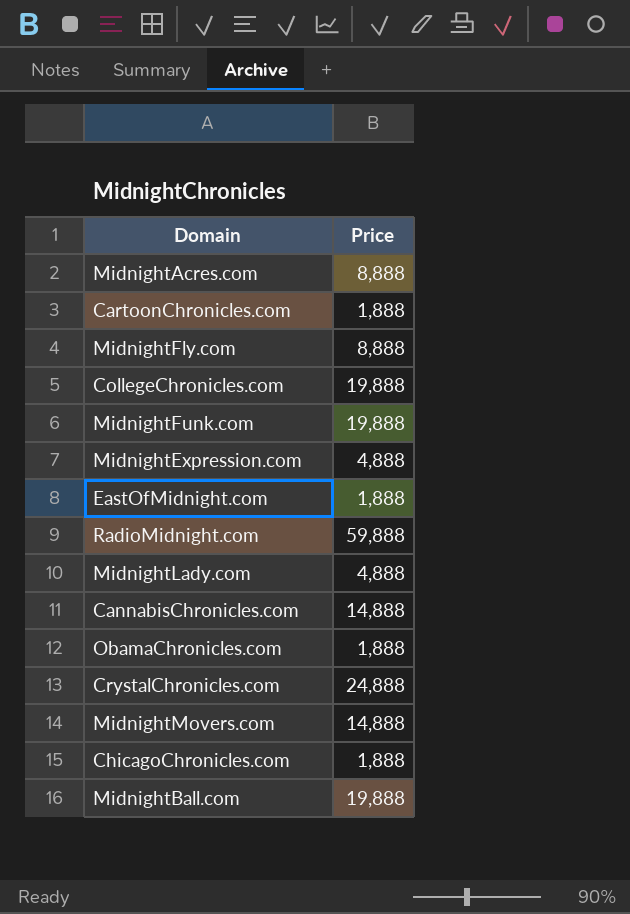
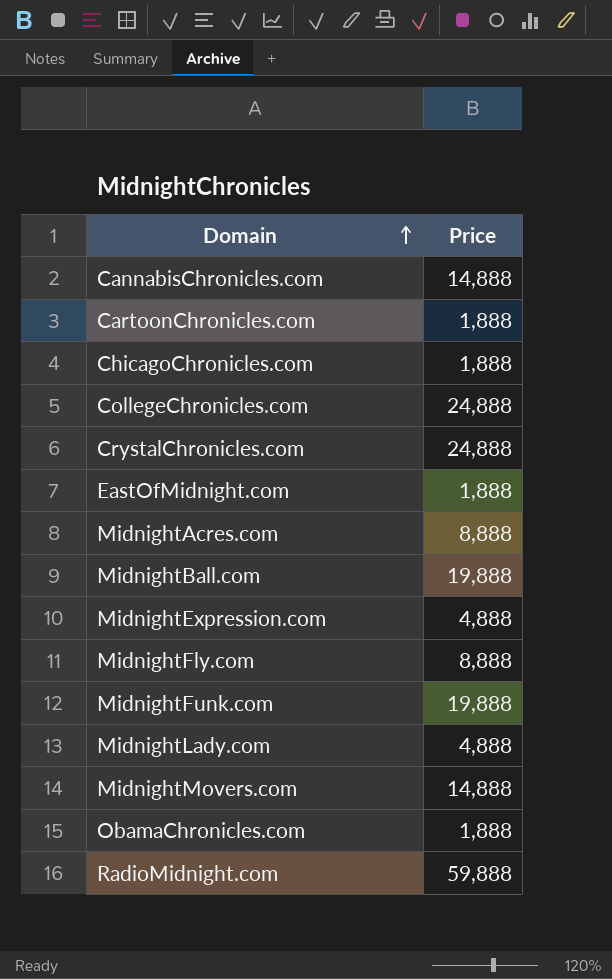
row order: none -> Domain ascending
CollegeChronicles.com | Price: 19,888 -> 24,888

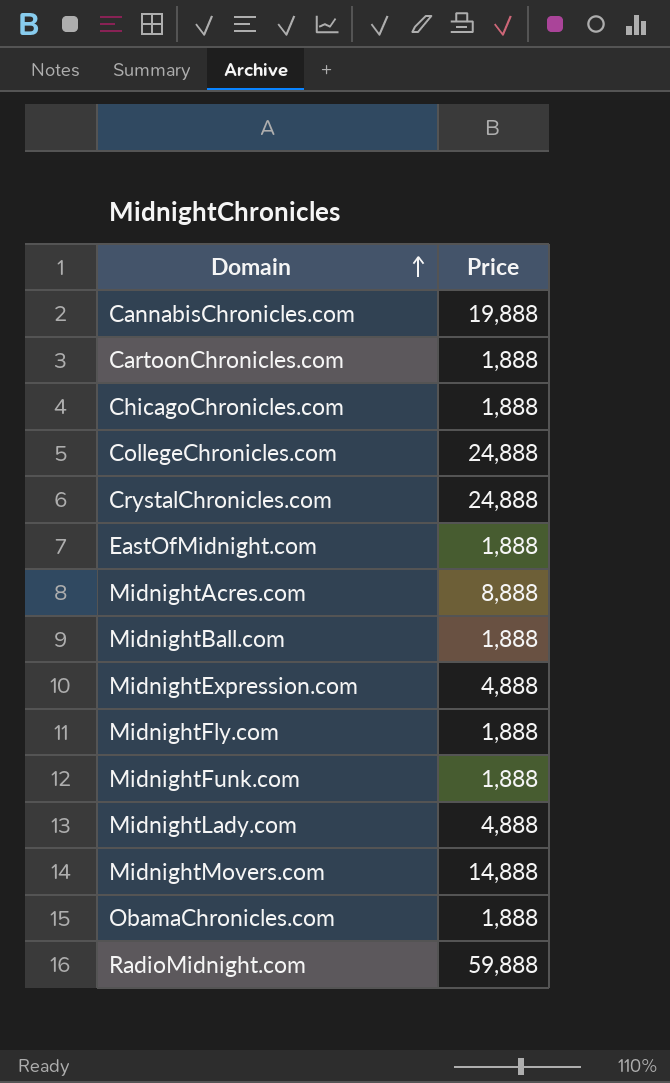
CannabisChronicles.com | Price: 14,888 -> 19,888
MidnightBall.com | Price: 19,888 -> 1,888
MidnightFly.com | Price: 8,888 -> 1,888
MidnightFunk.com | Price: 19,888 -> 1,888

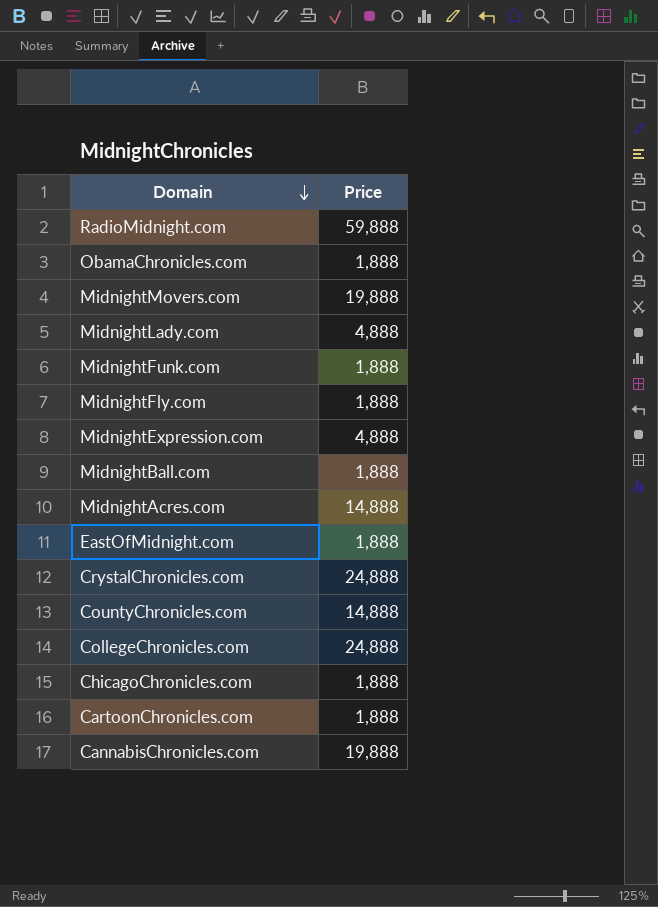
row order: Domain ascending -> Domain descending
MidnightMovers.com | Price: 14,888 -> 19,888
MidnightAcres.com | Price: 8,888 -> 14,888
row CountyChronicles.com: none -> 14,888

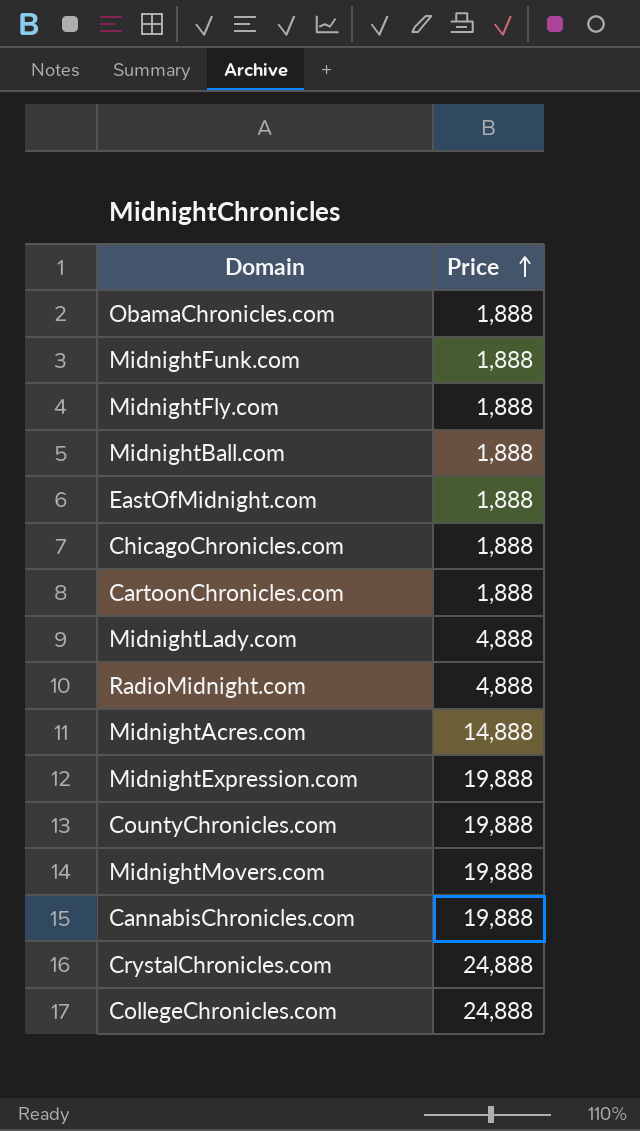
row order: Domain descending -> Price ascending
RadioMidnight.com | Price: 59,888 -> 4,888
MidnightExpression.com | Price: 4,888 -> 19,888
CountyChronicles.com | Price: 14,888 -> 19,888

